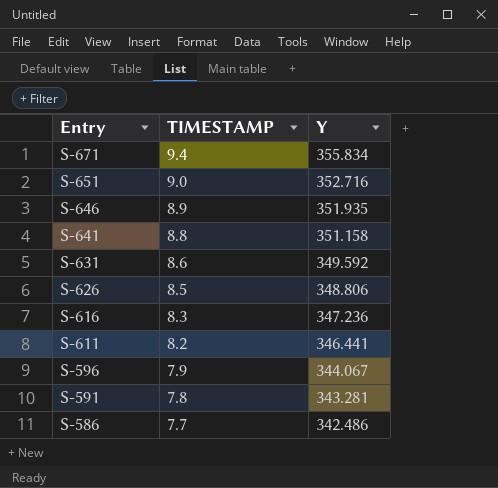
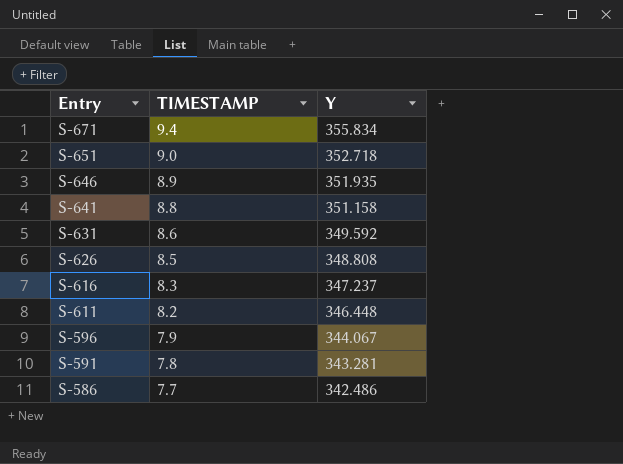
S-651 | Y: 352.716 -> 352.718
S-626 | Y: 348.806 -> 348.808
S-616 | Y: 347.236 -> 347.237
S-611 | Y: 346.441 -> 346.448

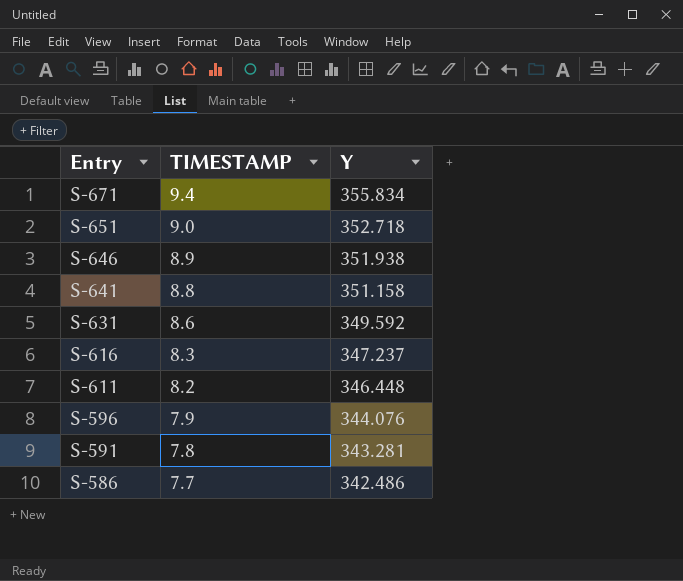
row S-626: 8.5 | 348.808 -> none
S-646 | Y: 351.935 -> 351.938
S-596 | Y: 344.067 -> 344.076

